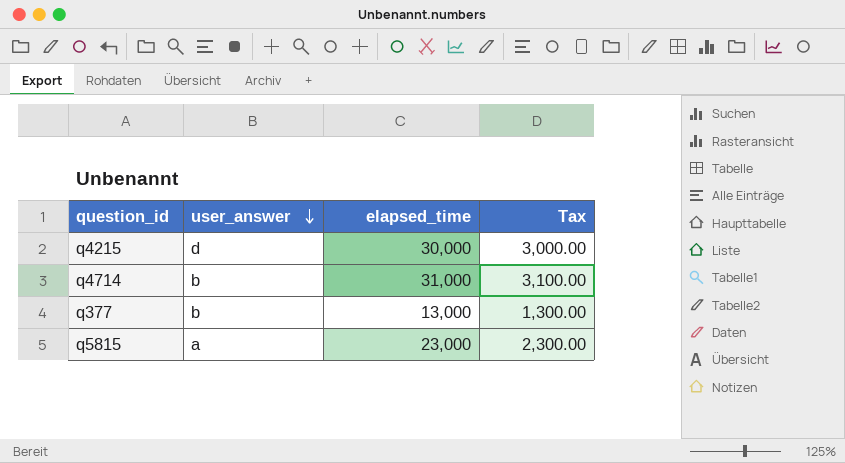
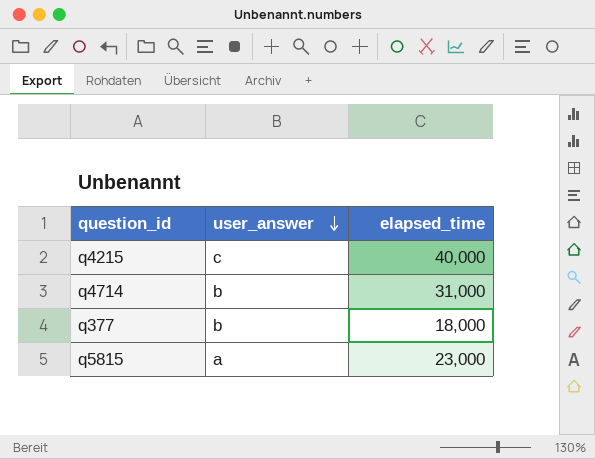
column Tax | formula: [elapsed_time] * 0.1 -> none
q4215 | user_answer: d -> c
q4215 | elapsed_time: 30,000 -> 40,000
q377 | elapsed_time: 13,000 -> 18,000

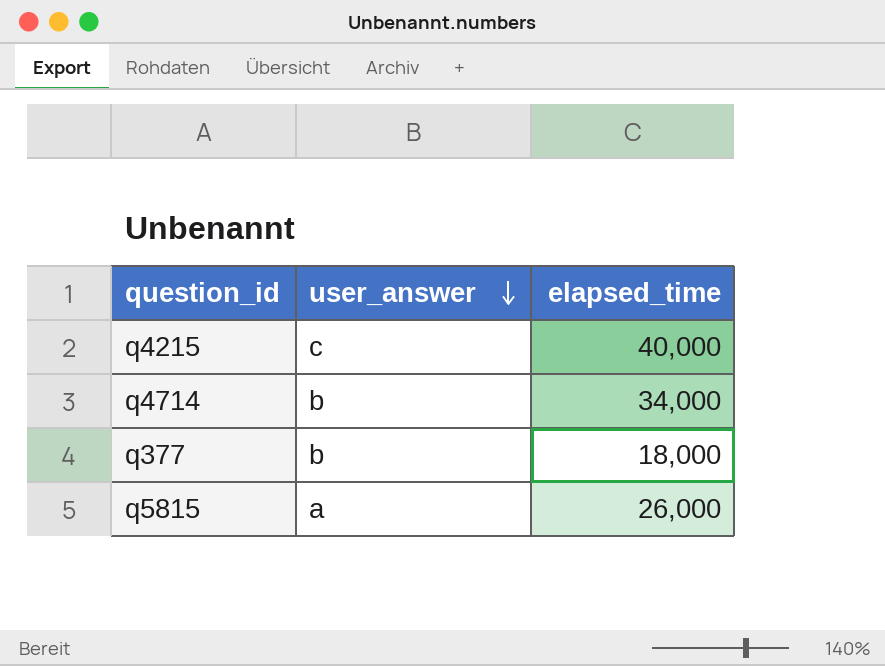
q4714 | elapsed_time: 31,000 -> 34,000
q5815 | elapsed_time: 23,000 -> 26,000

